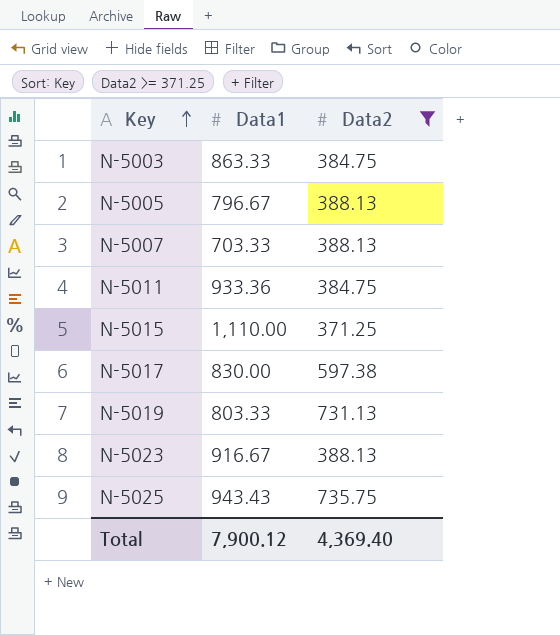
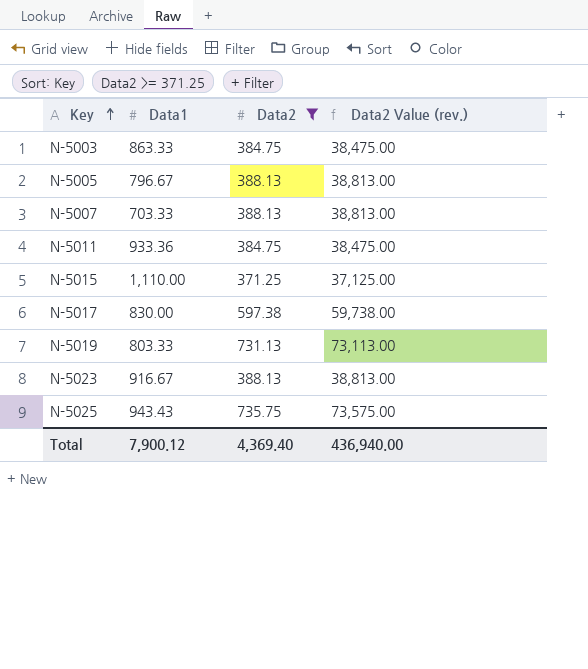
column Data2 Value (rev.) | formula: none -> [Data2] * 100

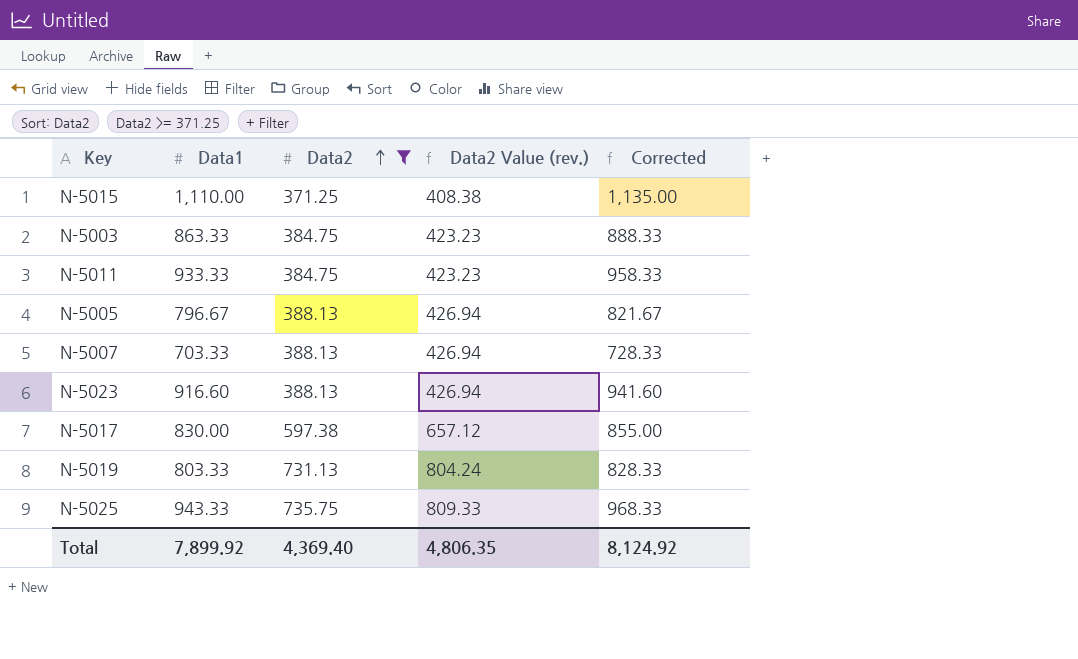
row order: Key ascending -> Data2 ascending
column Data2 Value (rev.) | formula: [Data2] * 100 -> [Data2] * 1.1
column Corrected | formula: none -> [Data1] + 25
N-5011 | Data1: 933.36 -> 933.33
N-5023 | Data1: 916.67 -> 916.60
N-5025 | Data1: 943.43 -> 943.33
Total | Data1: 7,900.12 -> 7,899.92
Total | Data2 Value (rev.): 436,940.00 -> 4,806.35

